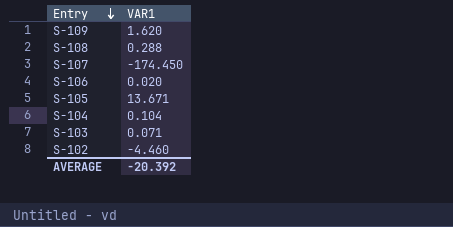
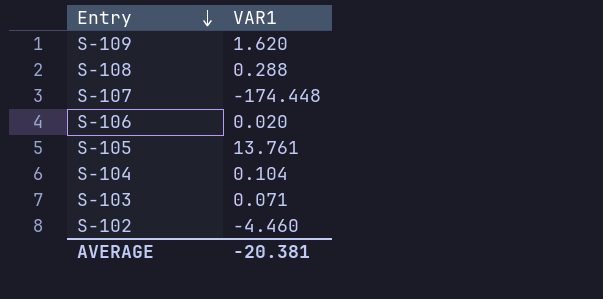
S-107 | VAR1: -174.450 -> -174.448
S-105 | VAR1: 13.671 -> 13.761
AVERAGE | VAR1: -20.392 -> -20.381

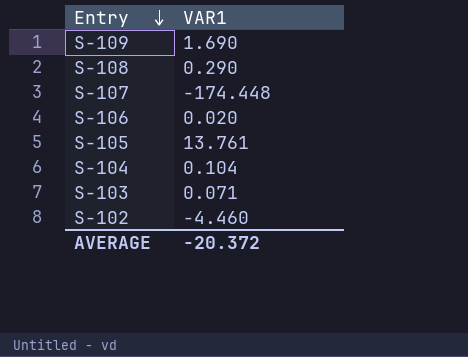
S-109 | VAR1: 1.620 -> 1.690
S-108 | VAR1: 0.288 -> 0.290
AVERAGE | VAR1: -20.381 -> -20.372

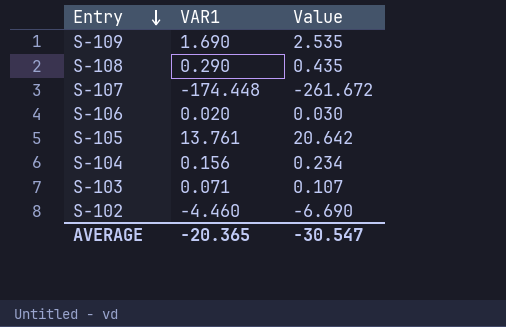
column Value | formula: none -> [VAR1] * 1.5
S-104 | VAR1: 0.104 -> 0.156
AVERAGE | VAR1: -20.372 -> -20.365

